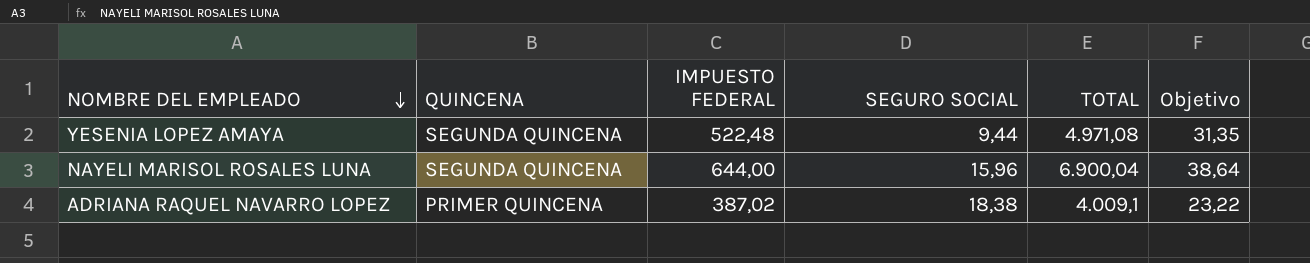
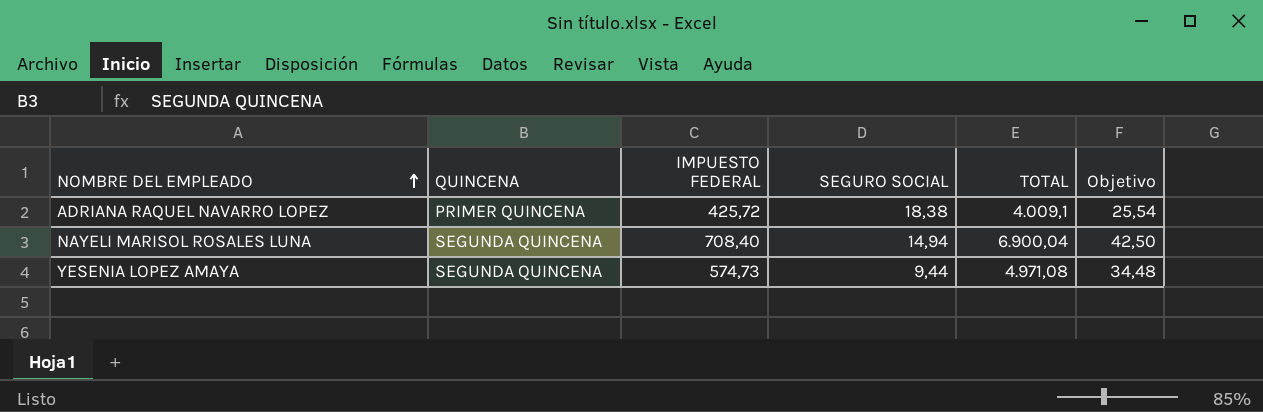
row order: NOMBRE DEL EMPLEADO descending -> NOMBRE DEL EMPLEADO ascending
ADRIANA RAQUEL NAVARRO LOPEZ | IMPUESTO FEDERAL: 387,02 -> 425,72
ADRIANA RAQUEL NAVARRO LOPEZ | Objetivo: 23,22 -> 25,54
NAYELI MARISOL ROSALES LUNA | IMPUESTO FEDERAL: 644,00 -> 708,40
NAYELI MARISOL ROSALES LUNA | SEGURO SOCIAL: 15,96 -> 14,94
NAYELI MARISOL ROSALES LUNA | Objetivo: 38,64 -> 42,50
YESENIA LOPEZ AMAYA | IMPUESTO FEDERAL: 522,48 -> 574,73
YESENIA LOPEZ AMAYA | Objetivo: 31,35 -> 34,48

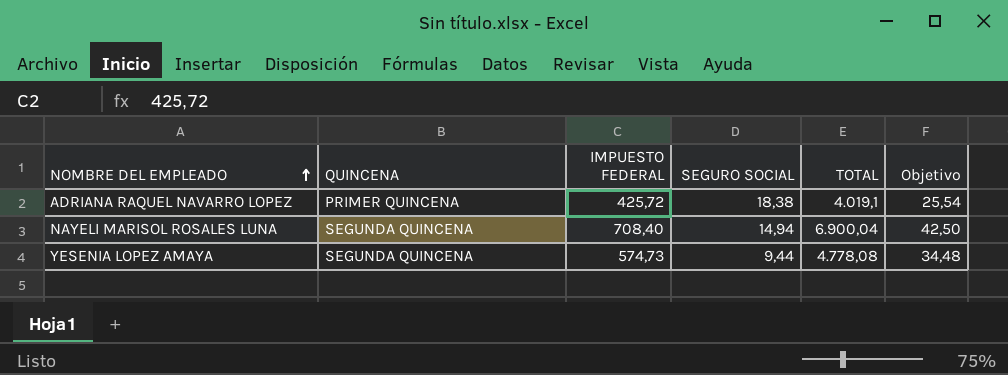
ADRIANA RAQUEL NAVARRO LOPEZ | TOTAL: 4.009,1 -> 4.019,1
YESENIA LOPEZ AMAYA | TOTAL: 4.971,08 -> 4.778,08

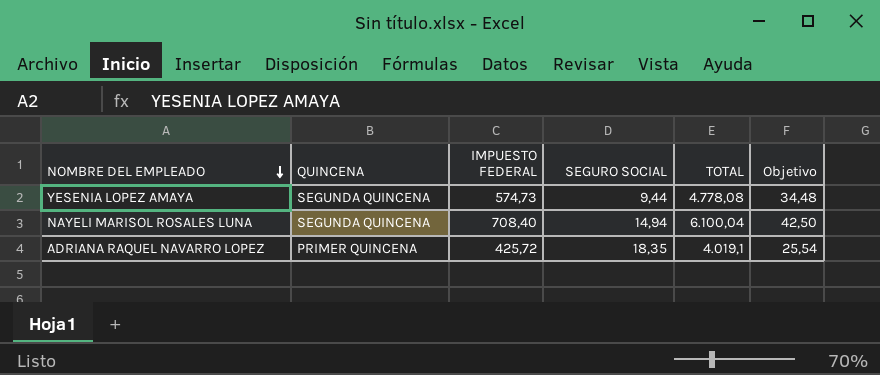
row order: NOMBRE DEL EMPLEADO ascending -> NOMBRE DEL EMPLEADO descending
NAYELI MARISOL ROSALES LUNA | TOTAL: 6.900,04 -> 6.100,04
ADRIANA RAQUEL NAVARRO LOPEZ | SEGURO SOCIAL: 18,38 -> 18,35

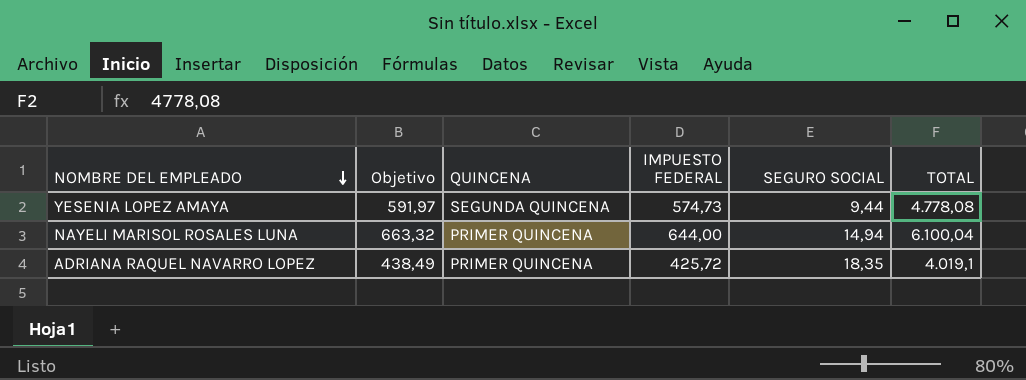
column Objetivo | formula: [IMPUESTO FEDERAL] * 0,06 -> [IMPUESTO FEDERAL] * 1,03
column Objetivo | position: 6 -> 2
NAYELI MARISOL ROSALES LUNA | QUINCENA: SEGUNDA QUINCENA -> PRIMER QUINCENA
NAYELI MARISOL ROSALES LUNA | IMPUESTO FEDERAL: 708,40 -> 644,00

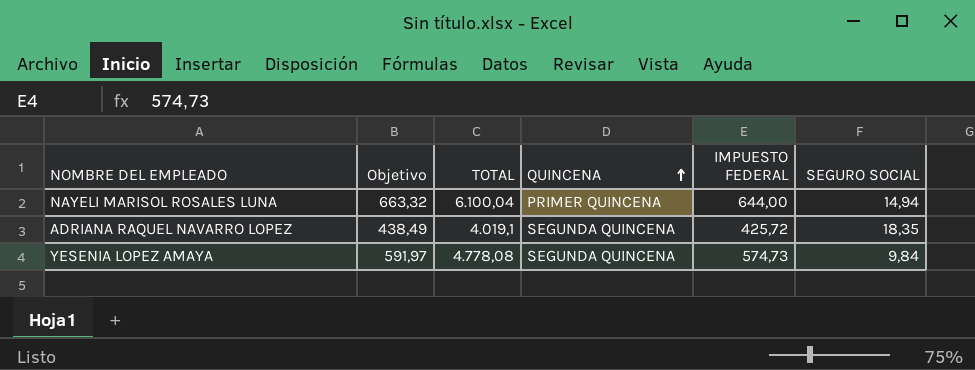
row order: NOMBRE DEL EMPLEADO descending -> QUINCENA ascending
column TOTAL | position: 6 -> 3
ADRIANA RAQUEL NAVARRO LOPEZ | QUINCENA: PRIMER QUINCENA -> SEGUNDA QUINCENA
YESENIA LOPEZ AMAYA | SEGURO SOCIAL: 9,44 -> 9,84

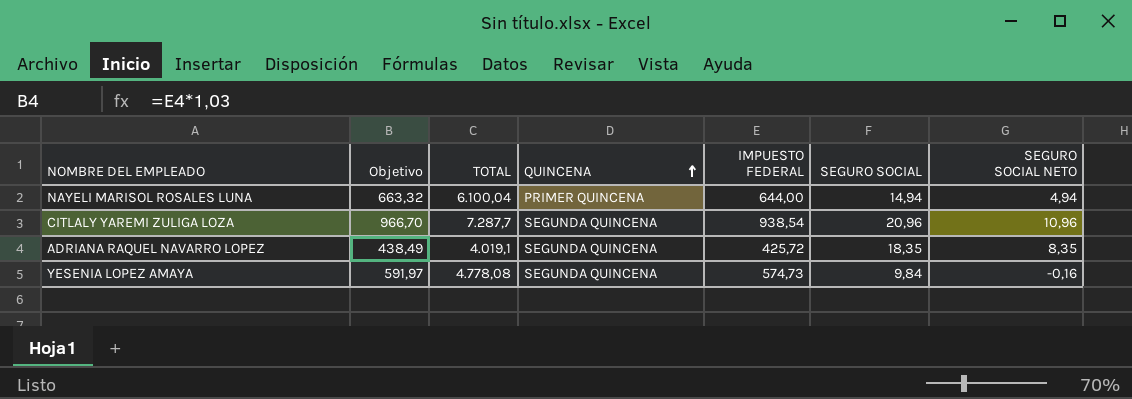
column SEGURO SOCIAL NETO | formula: none -> [SEGURO SOCIAL] - 10
row CITLALY YAREMI ZULIGA LOZA: none -> 966,70 | 7.287,7 | SEGUNDA QUINCENA | 938,54 | 20,96 | 10,96

